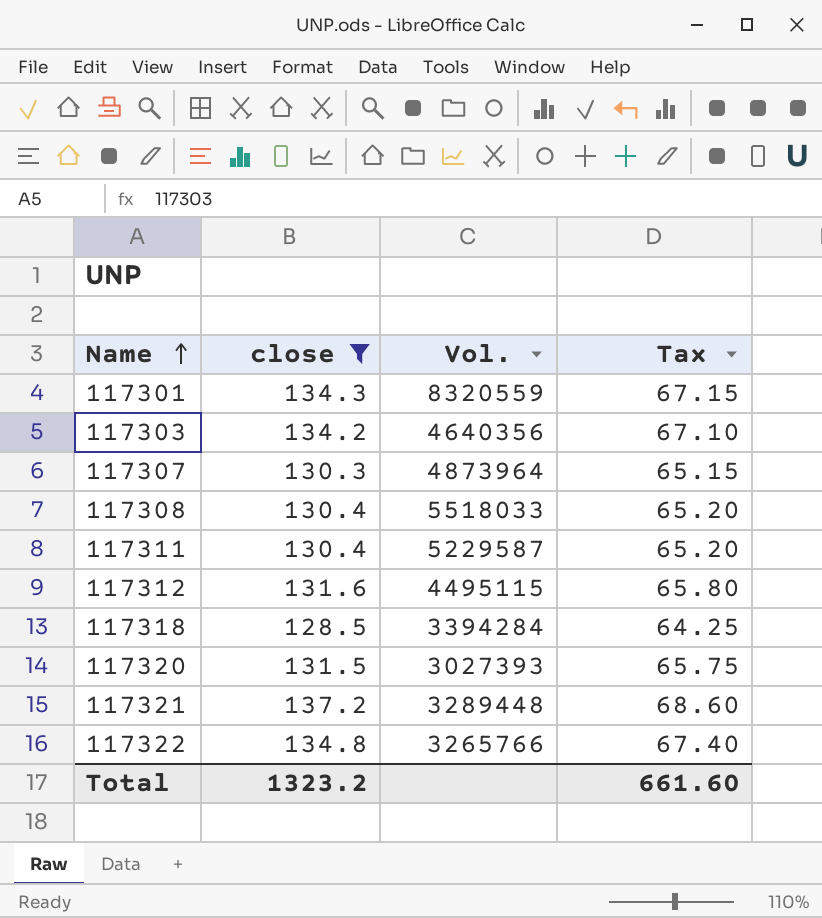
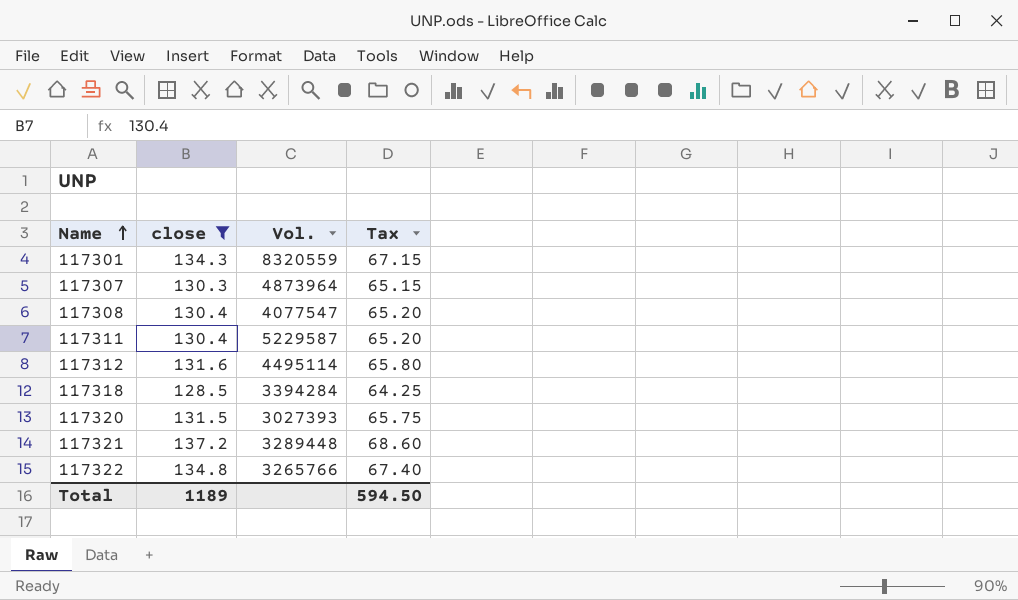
row 117303: 134.2 | 4640356 | 67.10 -> none
117308 | Vol.: 5518033 -> 4077547
117312 | Vol.: 4495115 -> 4495114
Total | close: 1323.2 -> 1189
Total | Tax: 661.60 -> 594.50

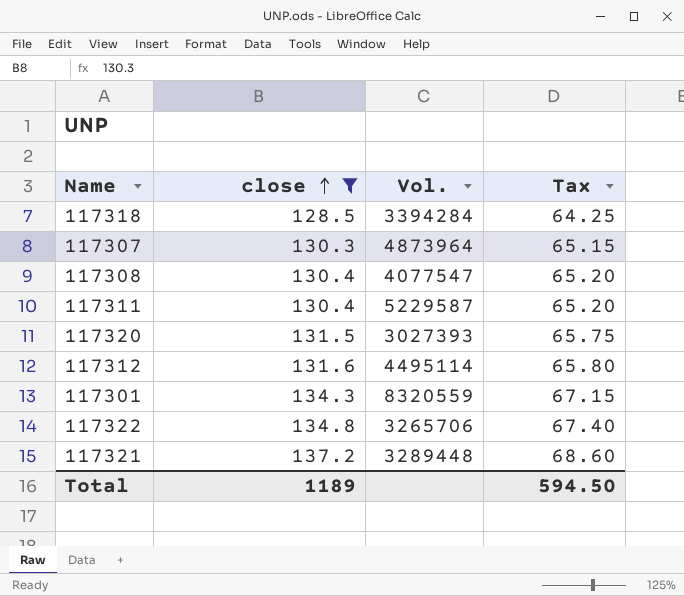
row order: Name ascending -> close ascending
117322 | Vol.: 3265766 -> 3265706

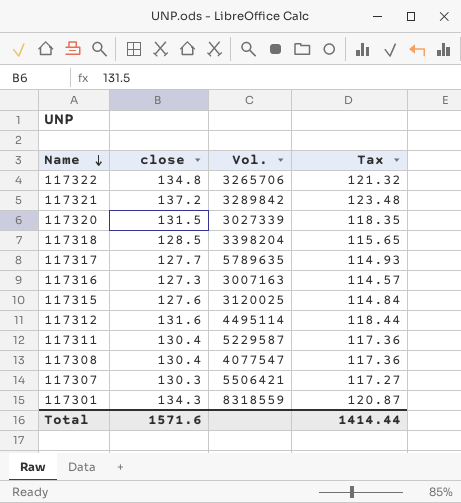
filter: close >= 128.5 -> none
row order: close ascending -> Name descending
column Tax | formula: [close] * 0.5 -> [close] * 0.9
117321 | Vol.: 3289448 -> 3289842
117320 | Vol.: 3027393 -> 3027339
117318 | Vol.: 3394284 -> 3398204
117307 | Vol.: 4873964 -> 5506421
117301 | Vol.: 8320559 -> 8318559
Total | close: 1189 -> 1571.6
Total | Tax: 594.50 -> 1414.44

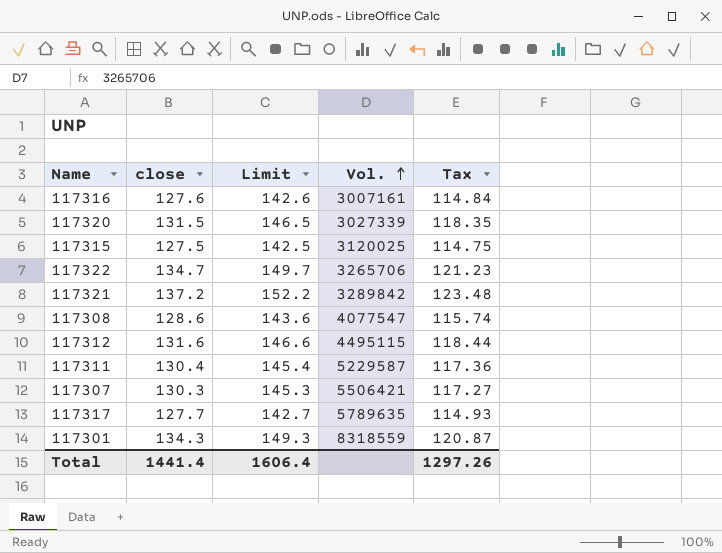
row order: Name descending -> Vol. ascending
column Limit | formula: none -> [close] + 15
row 117318: 128.5 | 3398204 | 115.65 -> none
117316 | close: 127.3 -> 127.6
117316 | Vol.: 3007163 -> 3007161
117316 | Tax: 114.57 -> 114.84
117315 | close: 127.6 -> 127.5
117315 | Tax: 114.84 -> 114.75
117322 | close: 134.8 -> 134.7
117322 | Tax: 121.32 -> 121.23
117308 | close: 130.4 -> 128.6
117308 | Tax: 117.36 -> 115.74
117312 | Vol.: 4495114 -> 4495115
Total | close: 1571.6 -> 1441.4
Total | Tax: 1414.44 -> 1297.26

